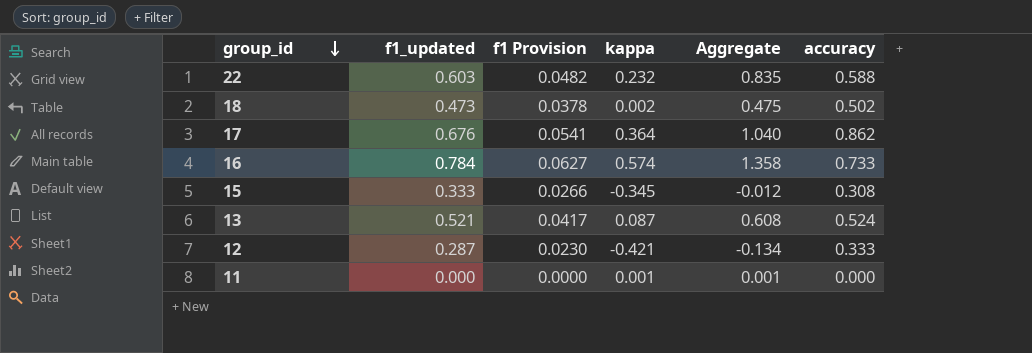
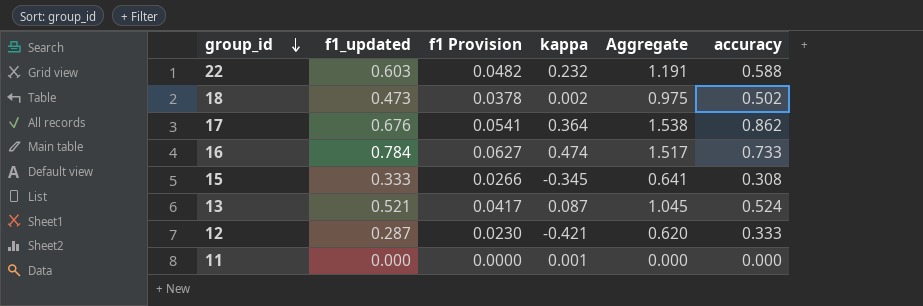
column Aggregate | formula: [f1_updated] + [kappa] -> [f1_updated] + [accuracy]
16 | kappa: 0.574 -> 0.474

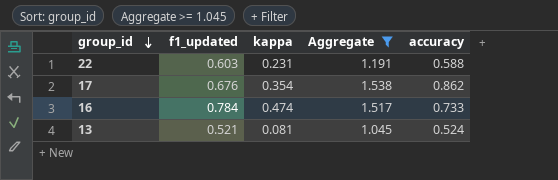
filter: none -> Aggregate >= 1.045
column f1 Provision | formula: [f1_updated] * 0.08 -> none
22 | kappa: 0.232 -> 0.231
17 | kappa: 0.364 -> 0.354
13 | kappa: 0.087 -> 0.081

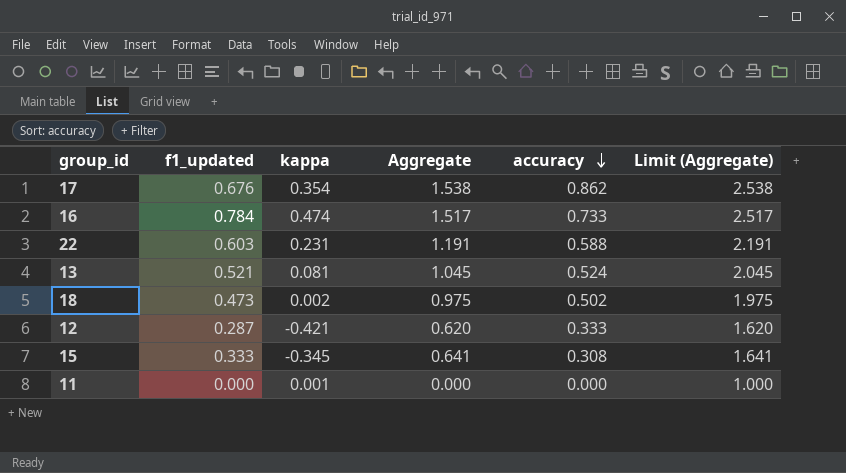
filter: Aggregate >= 1.045 -> none
row order: group_id descending -> accuracy descending
column Limit (Aggregate) | formula: none -> [Aggregate] + 1

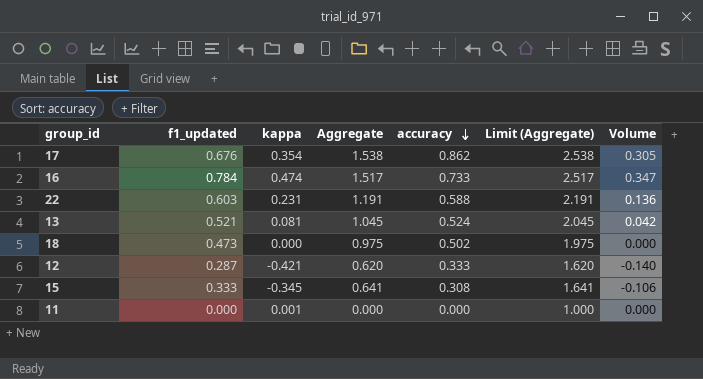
column Volume | formula: none -> [kappa] * [accuracy]
18 | kappa: 0.002 -> 0.000

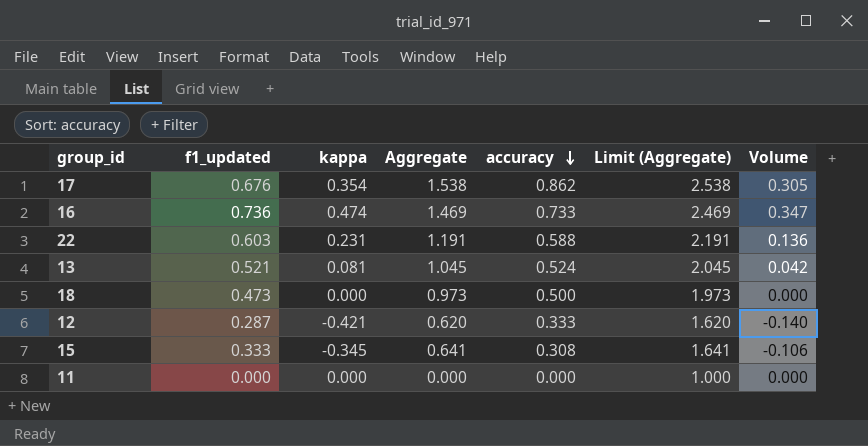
16 | f1_updated: 0.784 -> 0.736
16 | Aggregate: 1.517 -> 1.469
16 | Limit (Aggregate): 2.517 -> 2.469
18 | Aggregate: 0.975 -> 0.973
18 | accuracy: 0.502 -> 0.500
18 | Limit (Aggregate): 1.975 -> 1.973
11 | kappa: 0.001 -> 0.000

